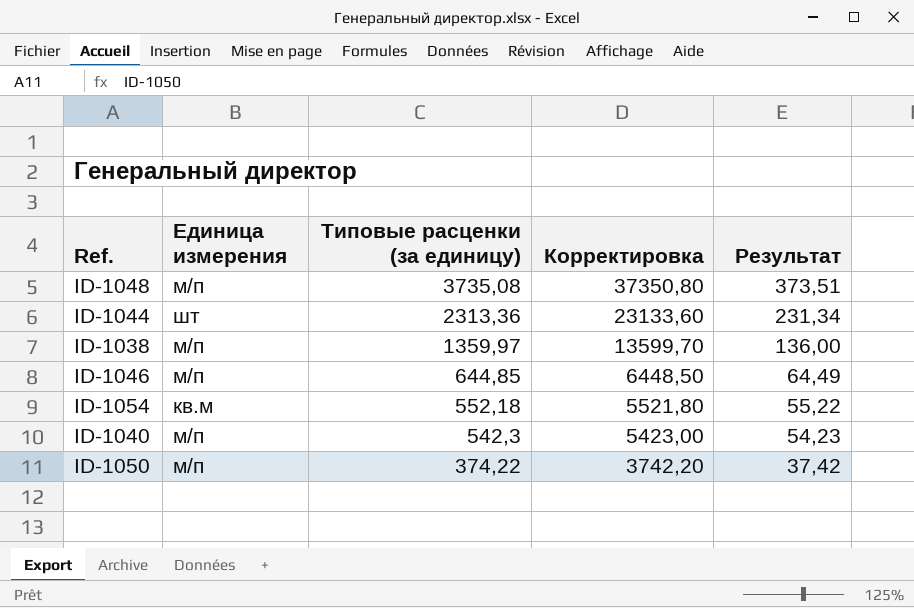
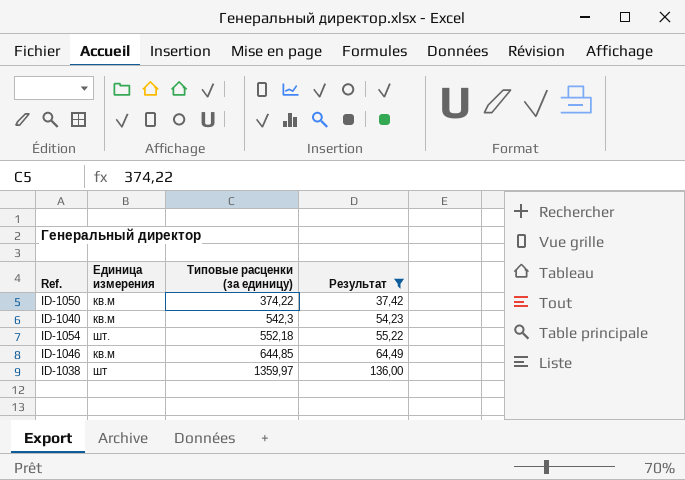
filter: none -> Результат <= 136,00
row order: Типовые расценки (за единицу) descending -> Типовые расценки (за единицу) ascending
column Корректировка | formula: [Типовые расценки (за единицу)] * 10 -> none
ID-1050 | Единица измерения: м/п -> кв.м
ID-1040 | Единица измерения: м/п -> кв.м
ID-1054 | Единица измерения: кв.м -> шт.
ID-1046 | Единица измерения: м/п -> кв.м
ID-1038 | Единица измерения: м/п -> шт

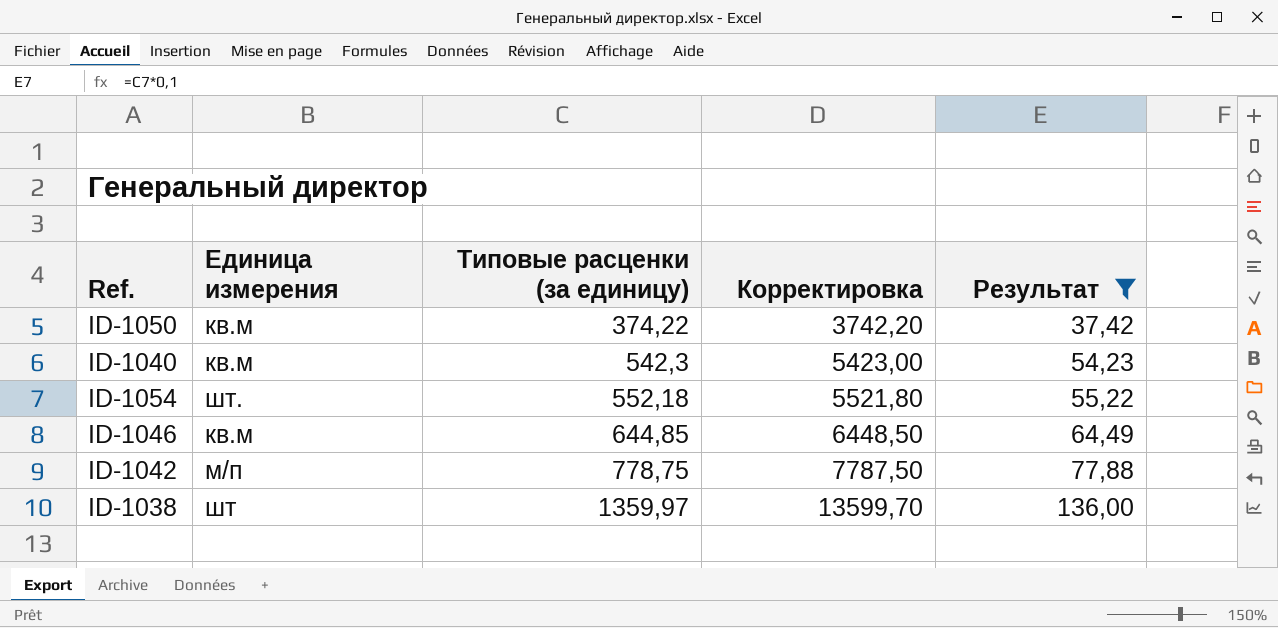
column Корректировка | formula: none -> [Типовые расценки (за единицу)] * 10
row ID-1042: none -> м/п | 778,75 | 7787,50 | 77,88

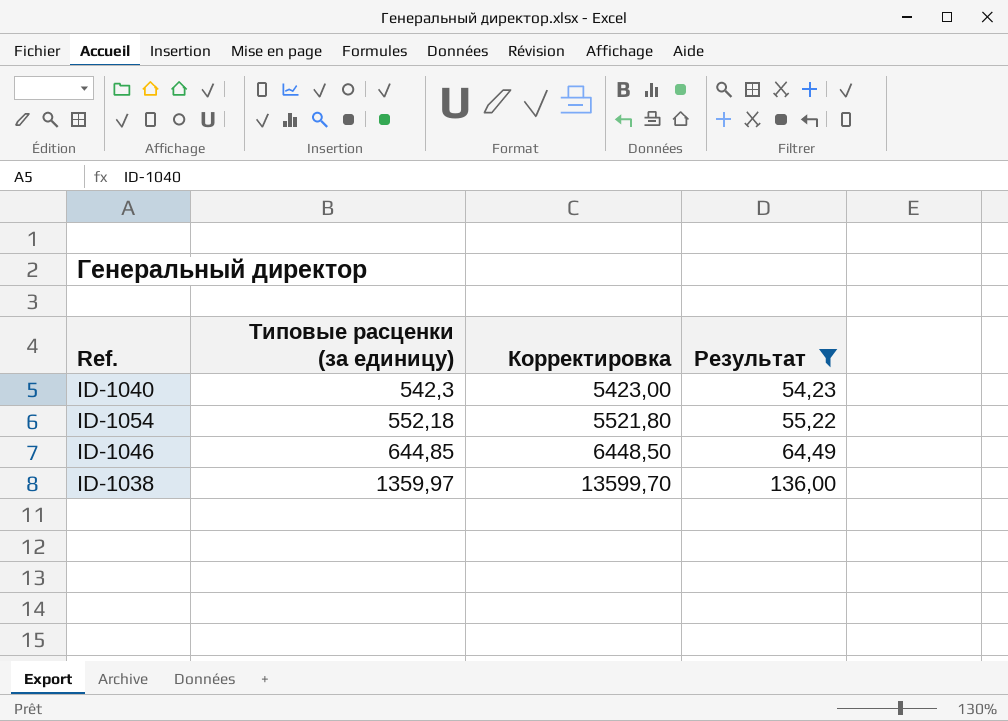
column Единица измерения | position: 2 -> none
row ID-1050: кв.м | 374,22 | 3742,20 | 37,42 -> none
row ID-1042: м/п | 778,75 | 7787,50 | 77,88 -> none

